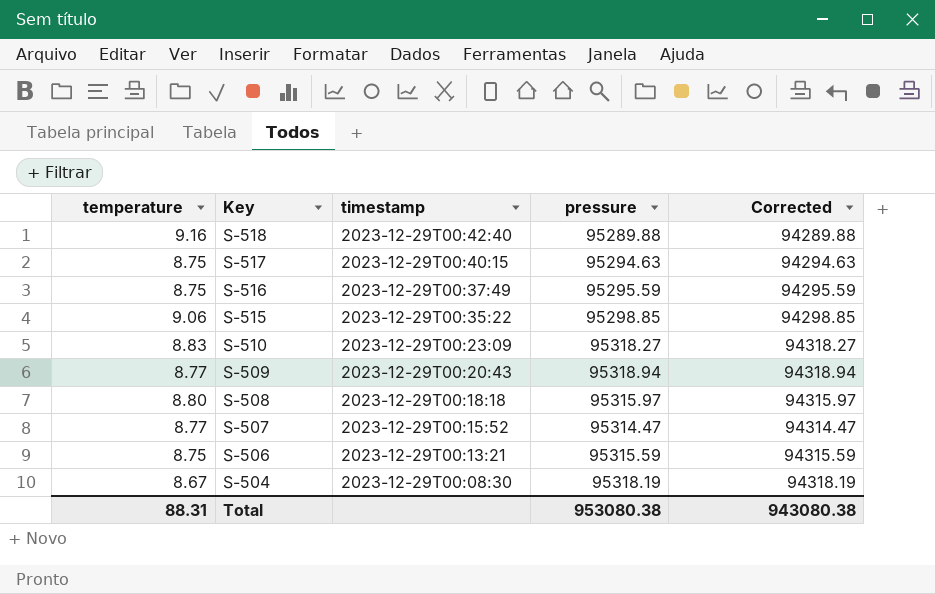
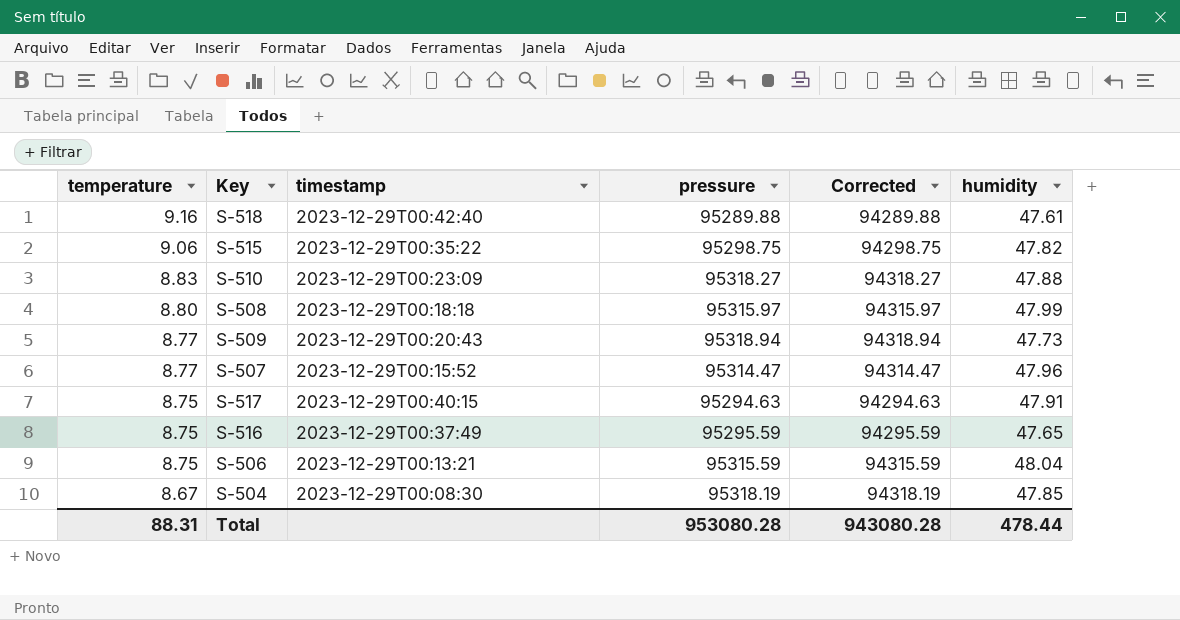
row order: Key descending -> temperature descending
column humidity | position: none -> 6
S-515 | pressure: 95298.85 -> 95298.75
S-515 | Corrected: 94298.85 -> 94298.75
Total | pressure: 953080.38 -> 953080.28
Total | Corrected: 943080.38 -> 943080.28

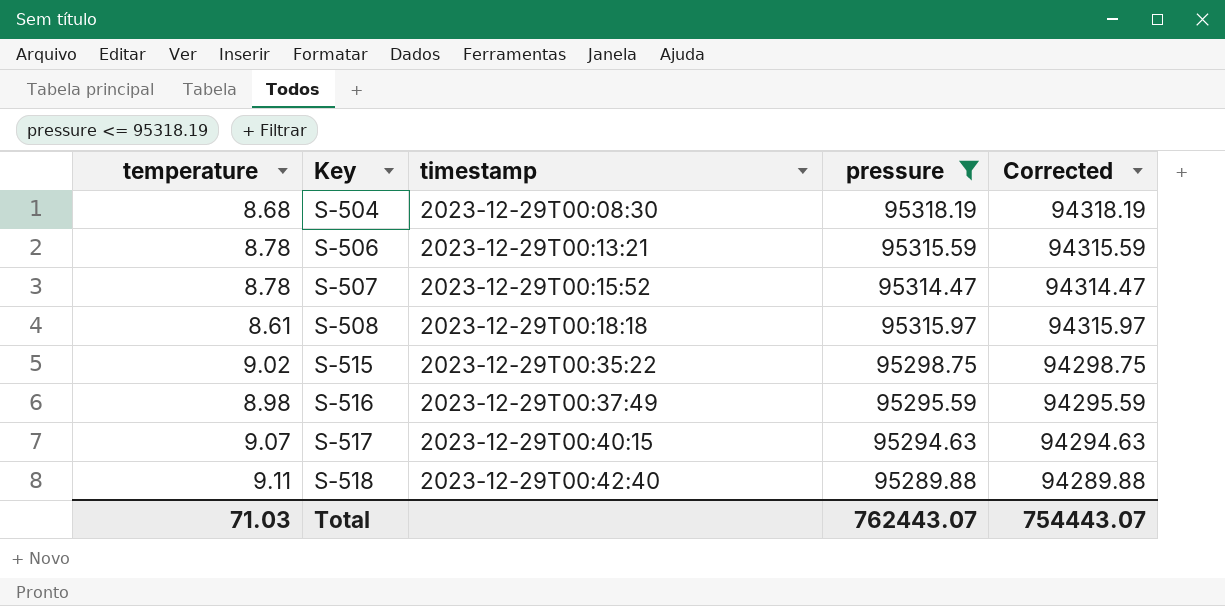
filter: none -> pressure <= 95318.19
row order: temperature descending -> Key ascending
column humidity | position: 6 -> none
S-504 | temperature: 8.67 -> 8.68
S-506 | temperature: 8.75 -> 8.78
S-507 | temperature: 8.77 -> 8.78
S-508 | temperature: 8.80 -> 8.61
S-515 | temperature: 9.06 -> 9.02
S-516 | temperature: 8.75 -> 8.98
S-517 | temperature: 8.75 -> 9.07
S-518 | temperature: 9.16 -> 9.11
Total | temperature: 88.31 -> 71.03
Total | pressure: 953080.28 -> 762443.07
Total | Corrected: 943080.28 -> 754443.07

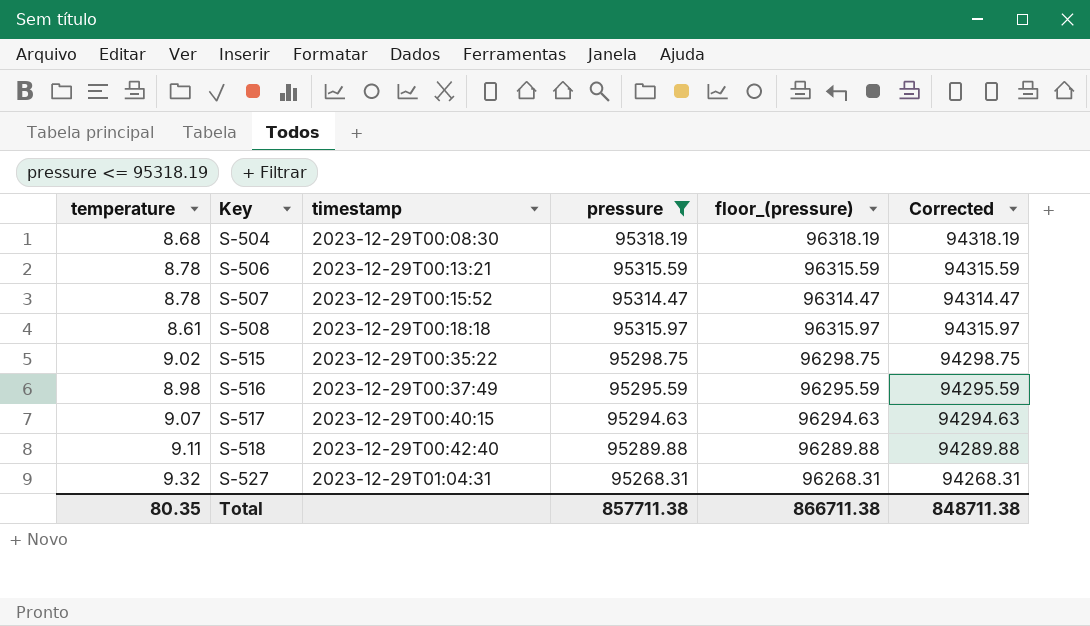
column floor_(pressure) | formula: none -> [pressure] + 1000
row S-527: none -> 9.32 | 2023-12-29T01:04:31 | 95268.31 | 96268.31 | 94268.31
Total | temperature: 71.03 -> 80.35
Total | pressure: 762443.07 -> 857711.38
Total | Corrected: 754443.07 -> 848711.38

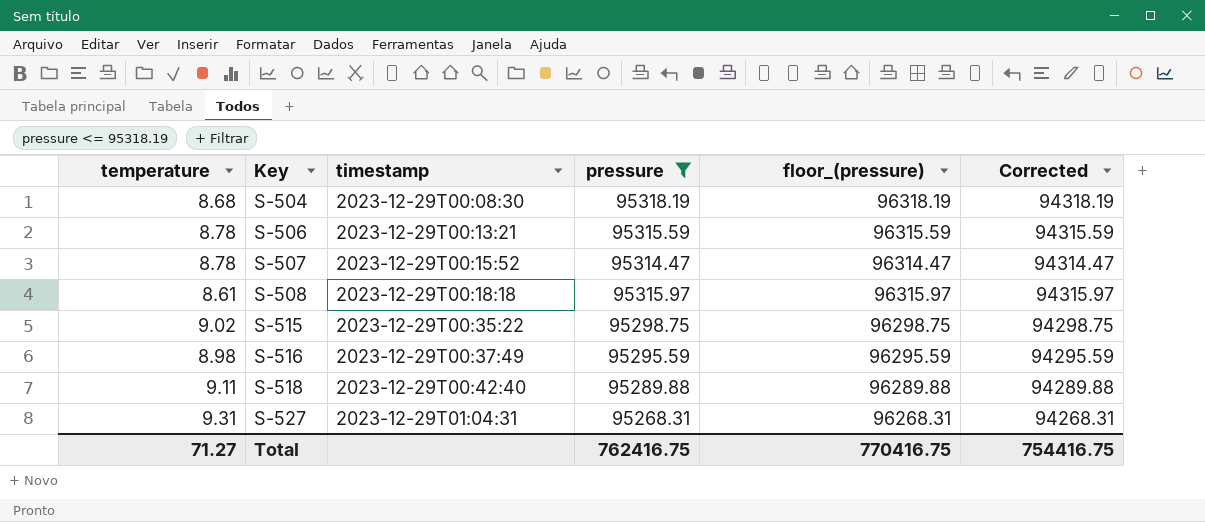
row S-517: 9.07 | 2023-12-29T00:40:15 | 95294.63 | 96294.63 | 94294.63 -> none
S-527 | temperature: 9.32 -> 9.31
Total | temperature: 80.35 -> 71.27
Total | pressure: 857711.38 -> 762416.75
Total | floor_(pressure): 866711.38 -> 770416.75
Total | Corrected: 848711.38 -> 754416.75

